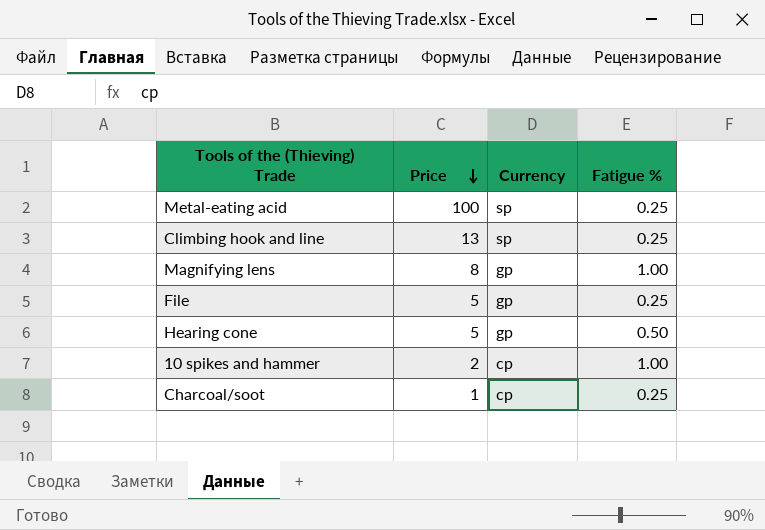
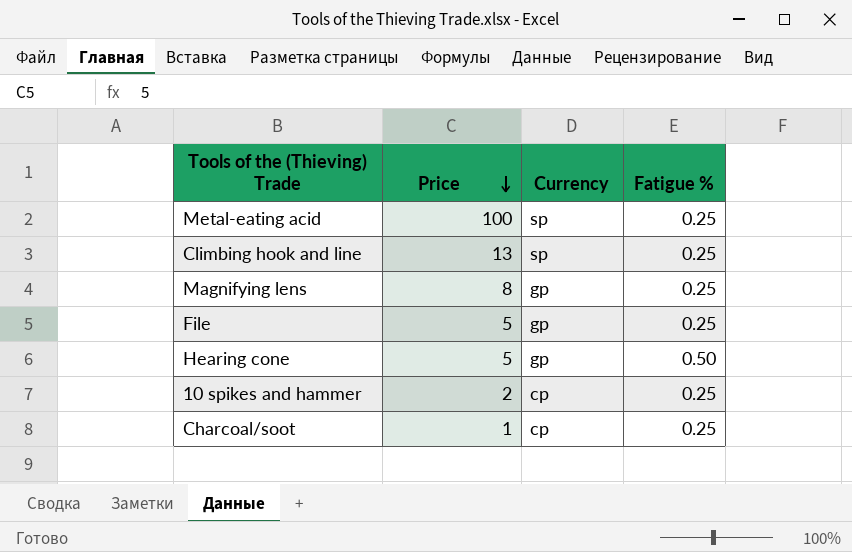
Magnifying lens | Fatigue %: 1.00 -> 0.25
10 spikes and hammer | Fatigue %: 1.00 -> 0.25

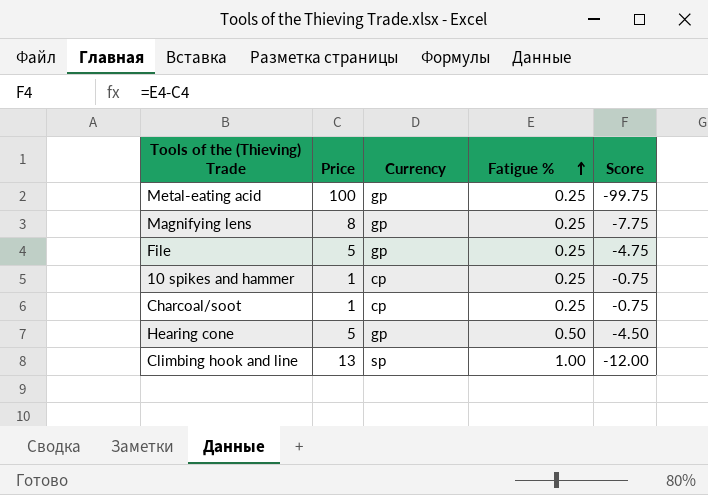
row order: Price descending -> Fatigue % ascending
column Score | formula: none -> [Fatigue %] - [Price]
Metal-eating acid | Currency: sp -> gp
10 spikes and hammer | Price: 2 -> 1
Climbing hook and line | Fatigue %: 0.25 -> 1.00

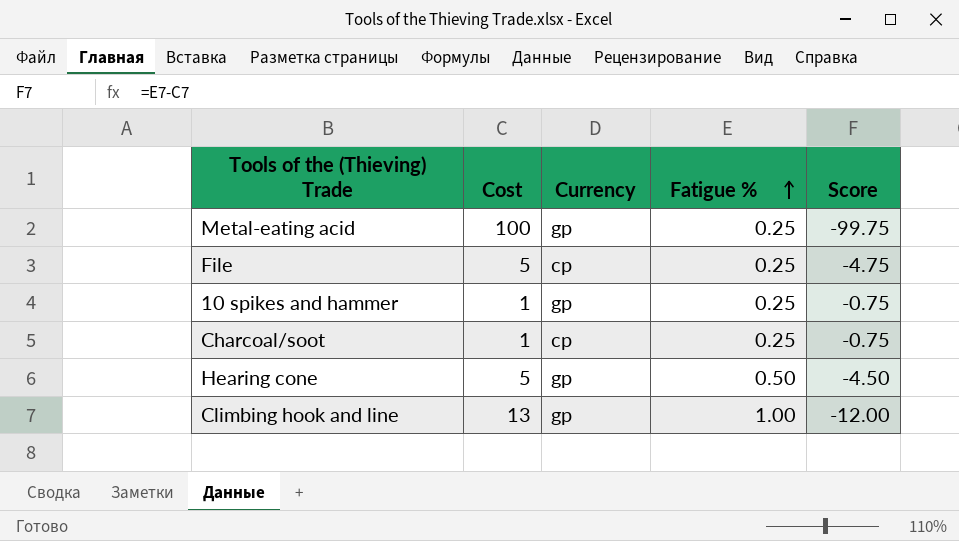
column name: Price -> Cost
row Magnifying lens: 8 | gp | 0.25 | -7.75 -> none
File | Currency: gp -> cp
10 spikes and hammer | Currency: cp -> gp
Climbing hook and line | Currency: sp -> gp

